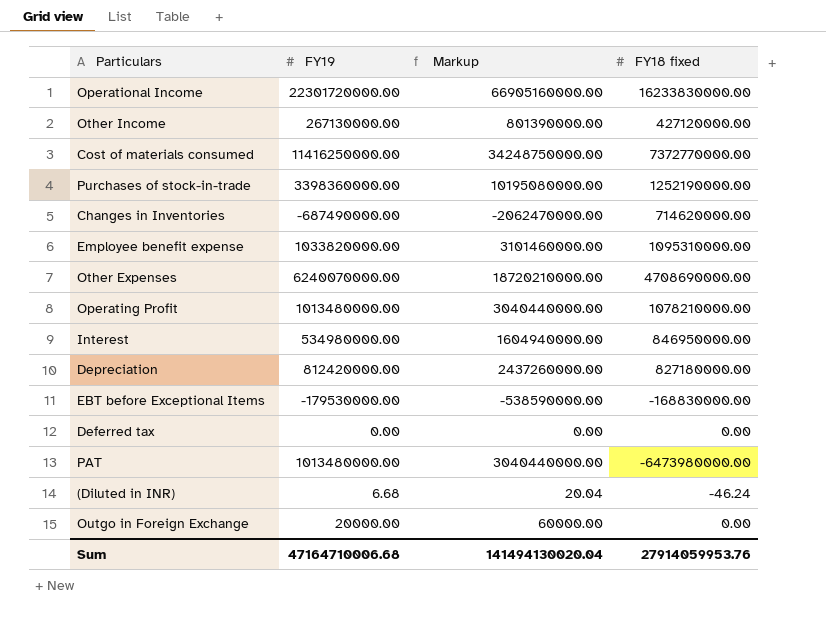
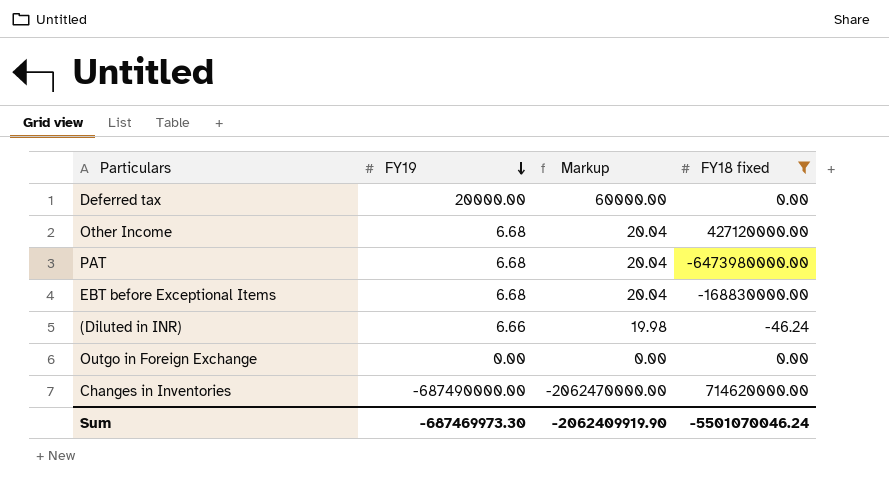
filter: none -> FY18 fixed <= 714620000.00
row order: none -> FY19 descending
Deferred tax | FY19: 0.00 -> 20000.00
Deferred tax | Markup: 0.00 -> 60000.00
Other Income | FY19: 267130000.00 -> 6.68
Other Income | Markup: 801390000.00 -> 20.04
PAT | FY19: 1013480000.00 -> 6.68
PAT | Markup: 3040440000.00 -> 20.04
EBT before Exceptional Items | FY19: -179530000.00 -> 6.68
EBT before Exceptional Items | Markup: -538590000.00 -> 20.04
(Diluted in INR) | FY19: 6.68 -> 6.66
(Diluted in INR) | Markup: 20.04 -> 19.98
Outgo in Foreign Exchange | FY19: 20000.00 -> 0.00
Outgo in Foreign Exchange | Markup: 60000.00 -> 0.00
Sum | FY19: 47164710006.68 -> -687469973.30
Sum | Markup: 141494130020.04 -> -2062409919.90
Sum | FY18 fixed: 27914059953.76 -> -5501070046.24

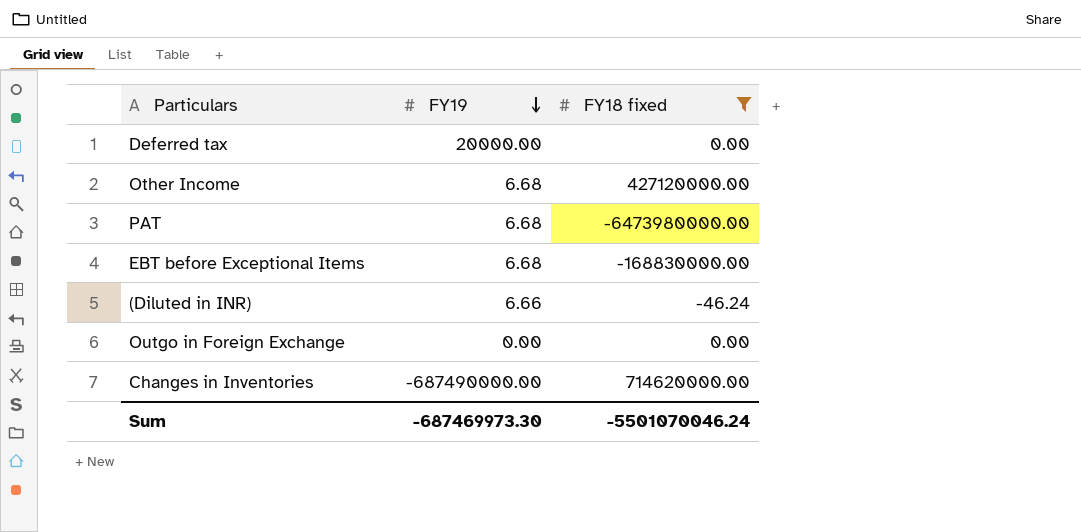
column Markup | formula: [FY19] * 3 -> none

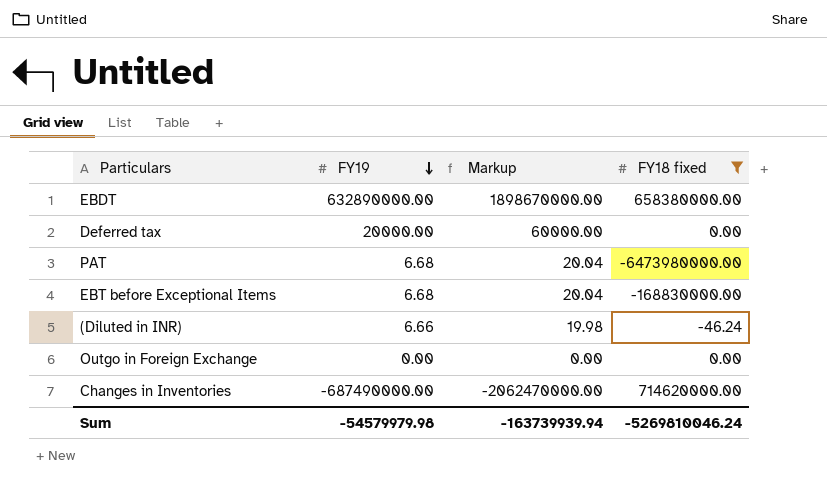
column Markup | formula: none -> [FY19] * 3
row Other Income: 6.68 | 427120000.00 -> none
row EBDT: none -> 632890000.00 | 1898670000.00 | 658380000.00
Sum | FY19: -687469973.30 -> -54579979.98
Sum | FY18 fixed: -5501070046.24 -> -5269810046.24

